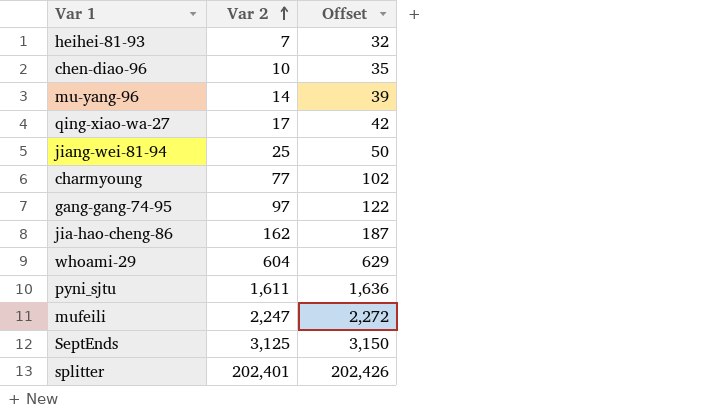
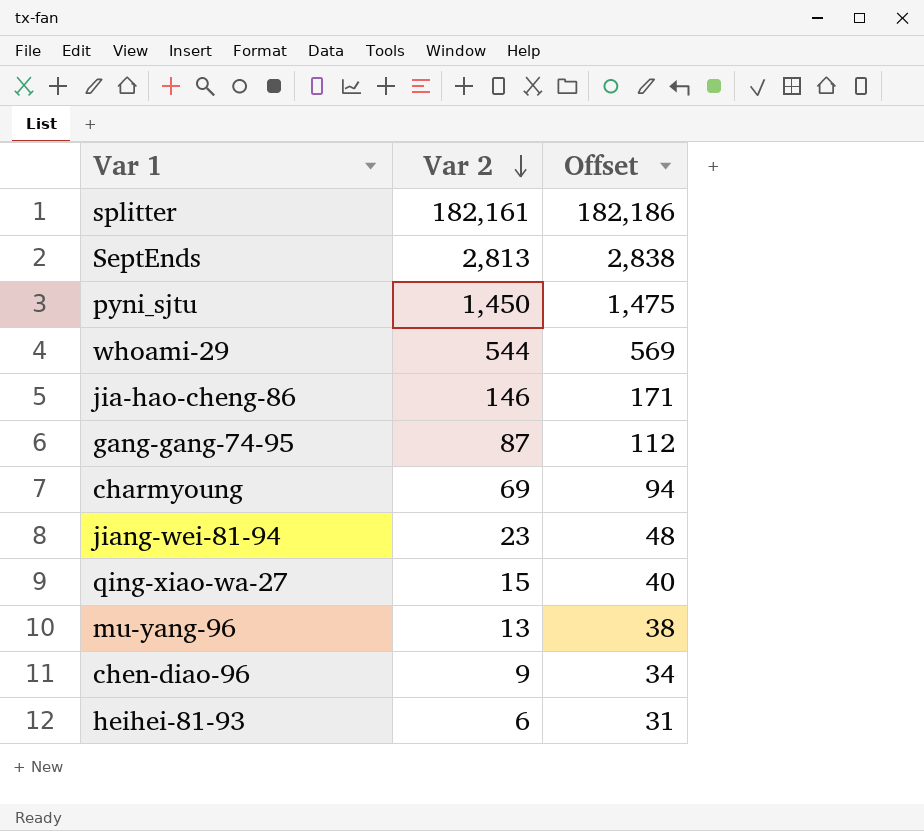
row order: Var 2 ascending -> Var 2 descending
row mufeili: 2,247 | 2,272 -> none
splitter | Var 2: 202,401 -> 182,161
splitter | Offset: 202,426 -> 182,186
SeptEnds | Var 2: 3,125 -> 2,813
SeptEnds | Offset: 3,150 -> 2,838
pyni_sjtu | Var 2: 1,611 -> 1,450
pyni_sjtu | Offset: 1,636 -> 1,475
whoami-29 | Var 2: 604 -> 544
whoami-29 | Offset: 629 -> 569
jia-hao-cheng-86 | Var 2: 162 -> 146
jia-hao-cheng-86 | Offset: 187 -> 171
gang-gang-74-95 | Var 2: 97 -> 87
gang-gang-74-95 | Offset: 122 -> 112
charmyoung | Var 2: 77 -> 69
charmyoung | Offset: 102 -> 94
jiang-wei-81-94 | Var 2: 25 -> 23
jiang-wei-81-94 | Offset: 50 -> 48
qing-xiao-wa-27 | Var 2: 17 -> 15
qing-xiao-wa-27 | Offset: 42 -> 40
mu-yang-96 | Var 2: 14 -> 13
mu-yang-96 | Offset: 39 -> 38
chen-diao-96 | Var 2: 10 -> 9
chen-diao-96 | Offset: 35 -> 34
heihei-81-93 | Var 2: 7 -> 6
heihei-81-93 | Offset: 32 -> 31

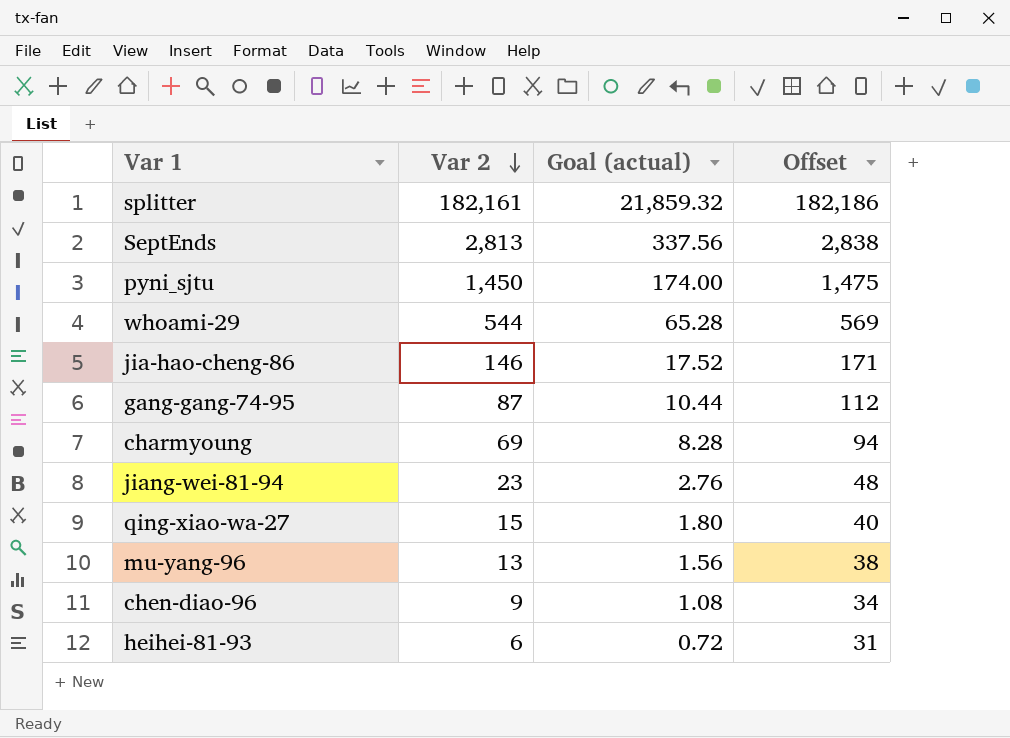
column Goal (actual) | formula: none -> [Var 2] * 0.12

